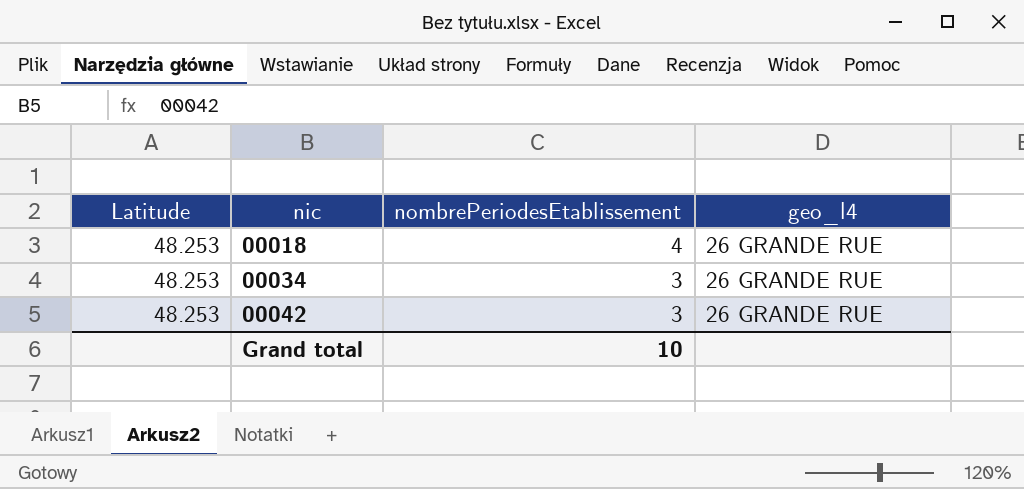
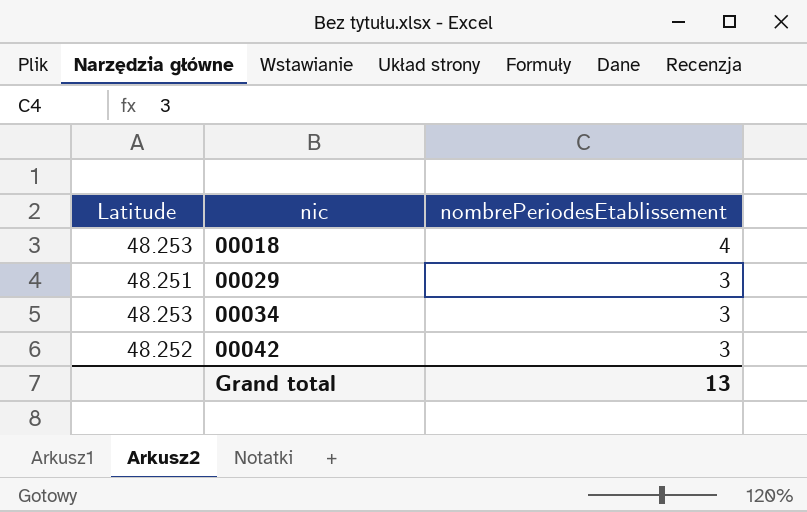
column geo_l4 | position: 4 -> none
row 00029: none -> 48.251 | 3
00042 | Latitude: 48.253 -> 48.252
Grand total | nombrePeriodesEtablissement: 10 -> 13

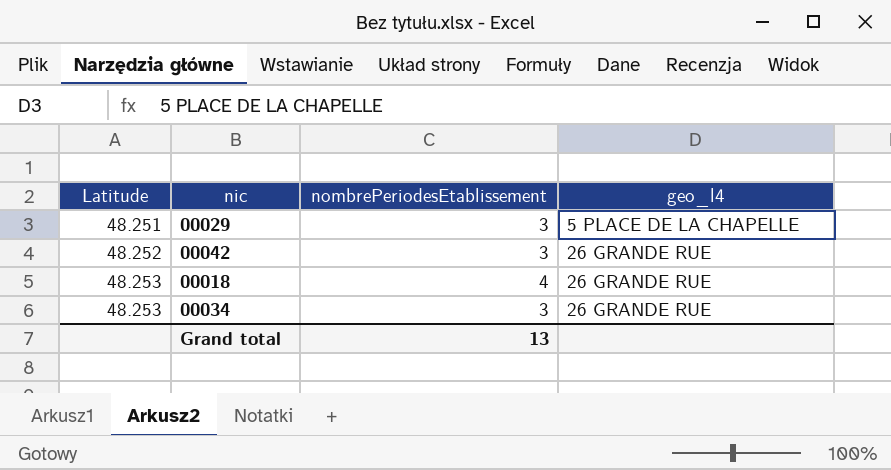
row order: nic ascending -> Latitude ascending
column geo_l4 | position: none -> 4

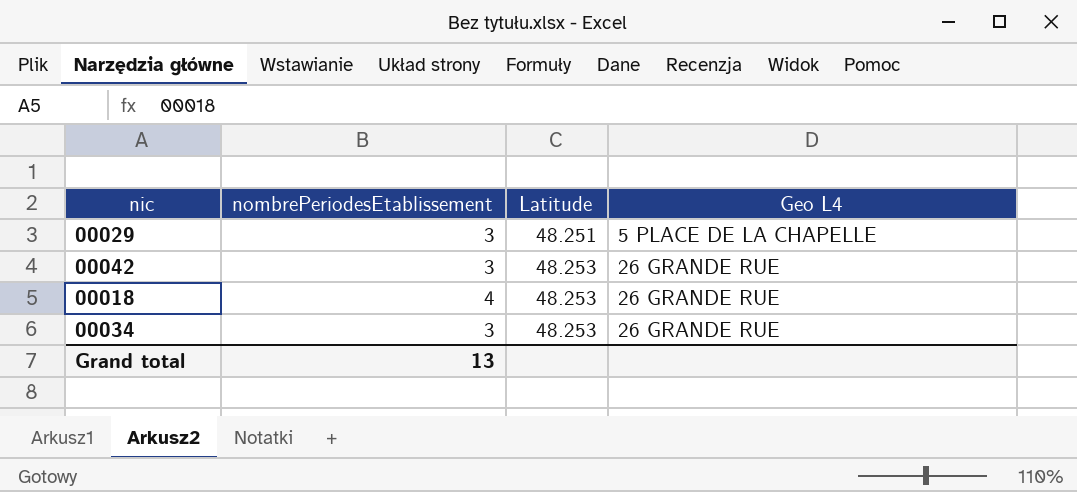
column Latitude | position: 1 -> 3
column name: geo_l4 -> Geo L4
00042 | Latitude: 48.252 -> 48.253

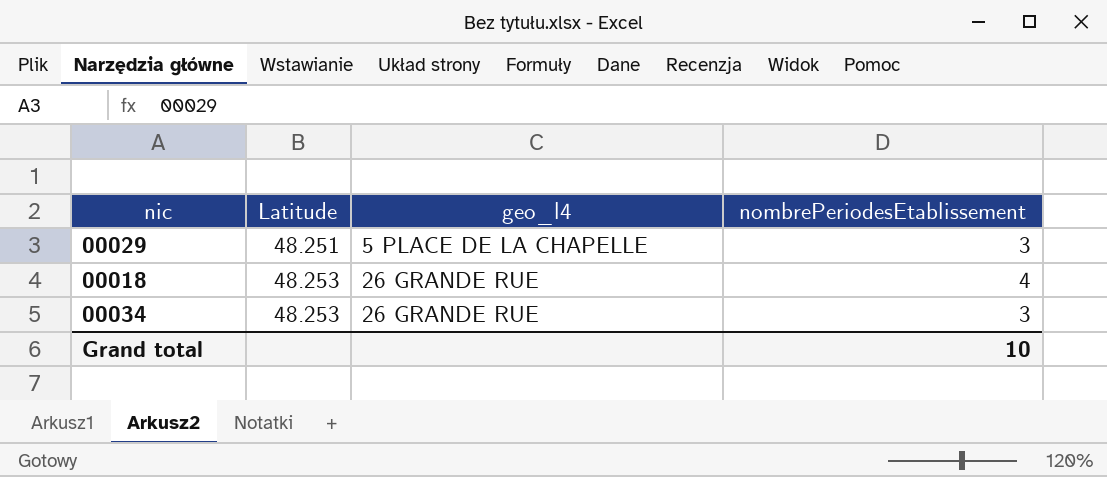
column name: Geo L4 -> geo_l4
column nombrePeriodesEtablissement | position: 2 -> 4
row 00042: 3 | 48.253 | 26 GRANDE RUE -> none
Grand total | nombrePeriodesEtablissement: 13 -> 10

